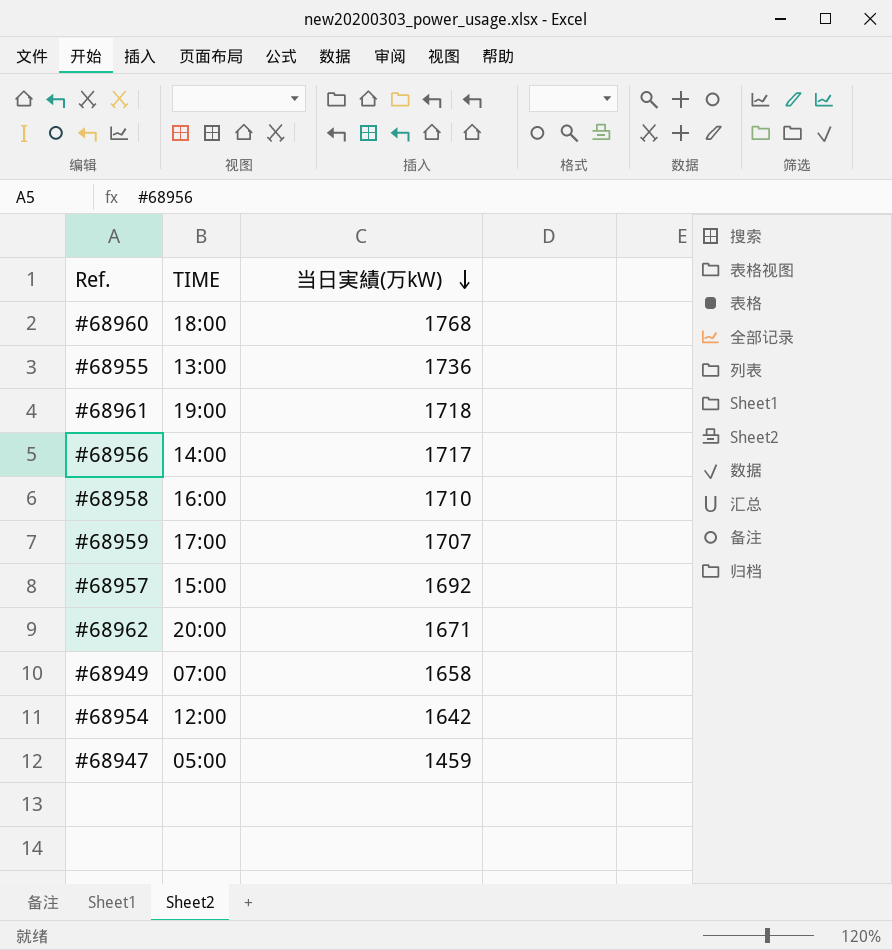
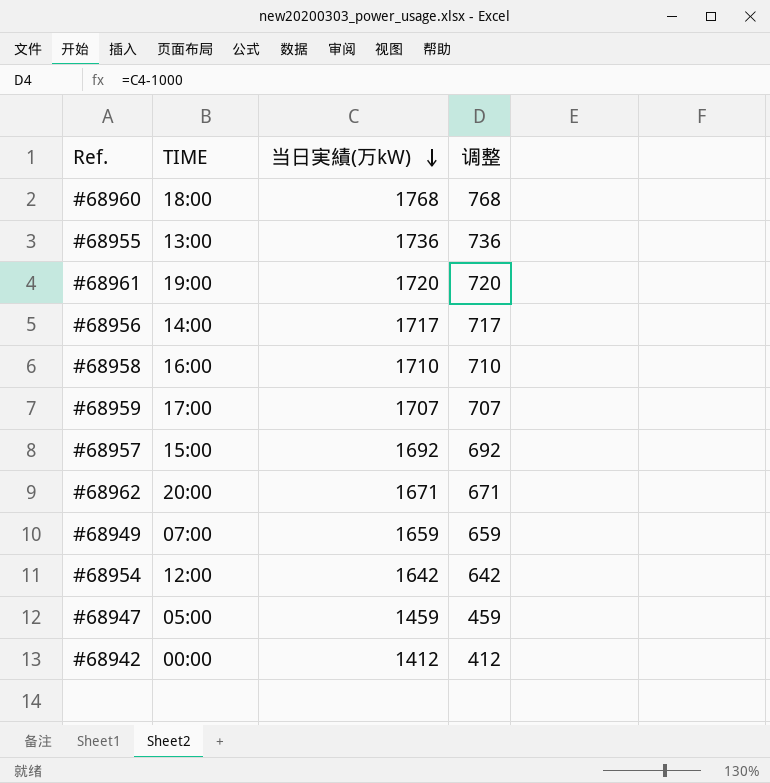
column 调整 | formula: none -> [当日実績(万kW)] - 1000
#68961 | 当日実績(万kW): 1718 -> 1720
#68949 | 当日実績(万kW): 1658 -> 1659
row #68942: none -> 00:00 | 1412 | 412

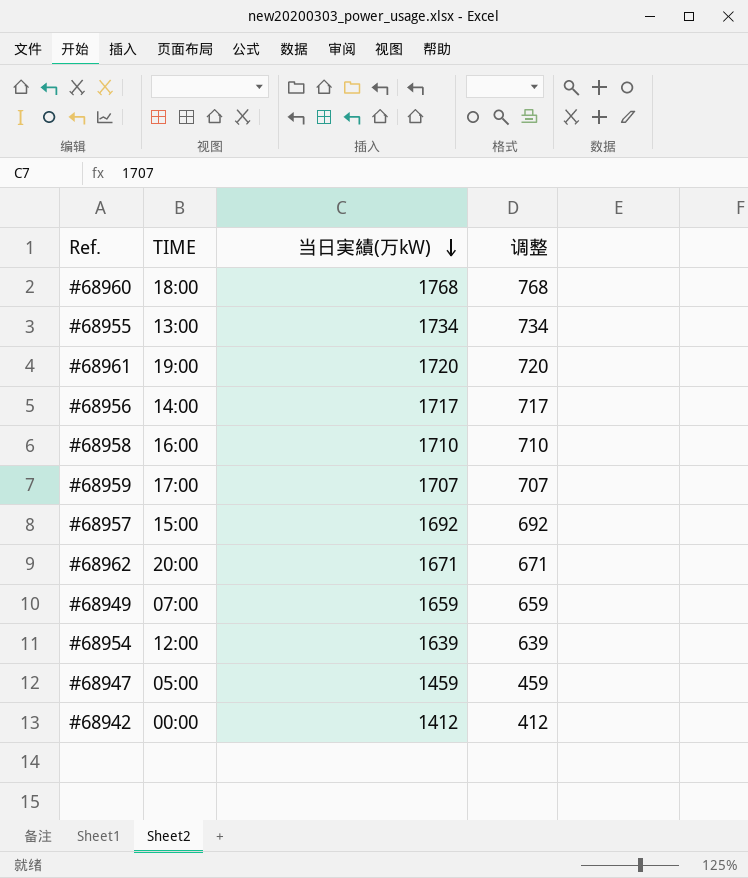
#68955 | 当日実績(万kW): 1736 -> 1734
#68955 | 调整: 736 -> 734
#68954 | 当日実績(万kW): 1642 -> 1639
#68954 | 调整: 642 -> 639

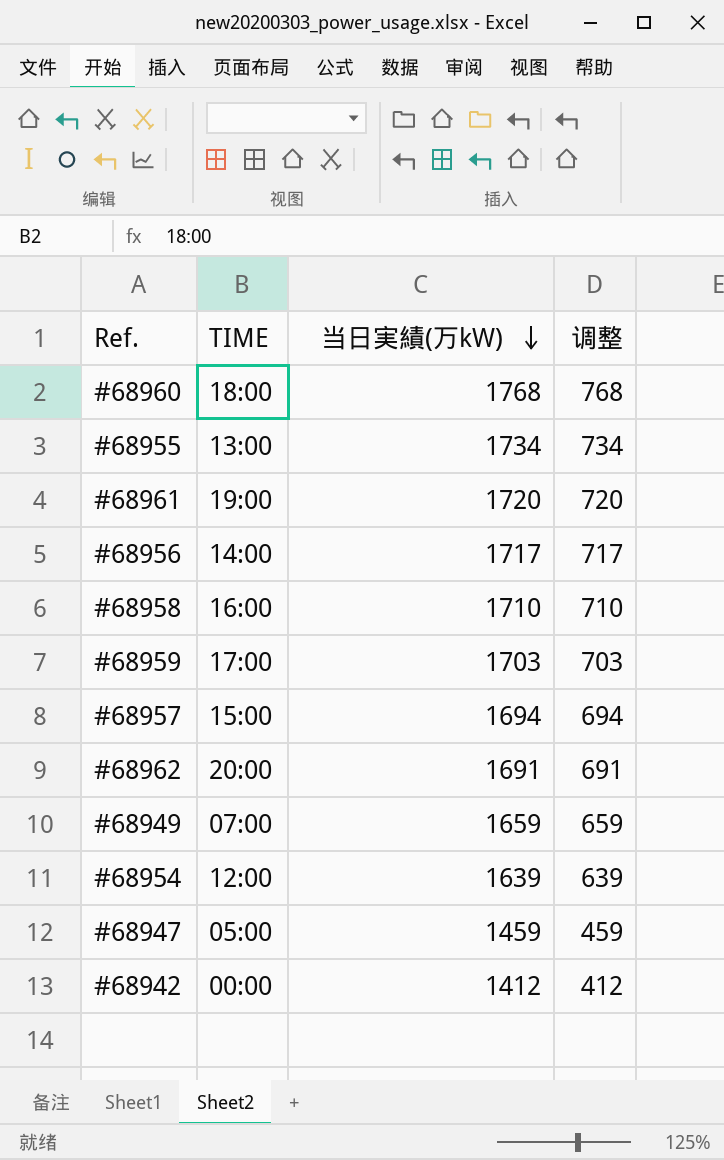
#68959 | 当日実績(万kW): 1707 -> 1703
#68959 | 调整: 707 -> 703
#68957 | 当日実績(万kW): 1692 -> 1694
#68957 | 调整: 692 -> 694
#68962 | 当日実績(万kW): 1671 -> 1691
#68962 | 调整: 671 -> 691

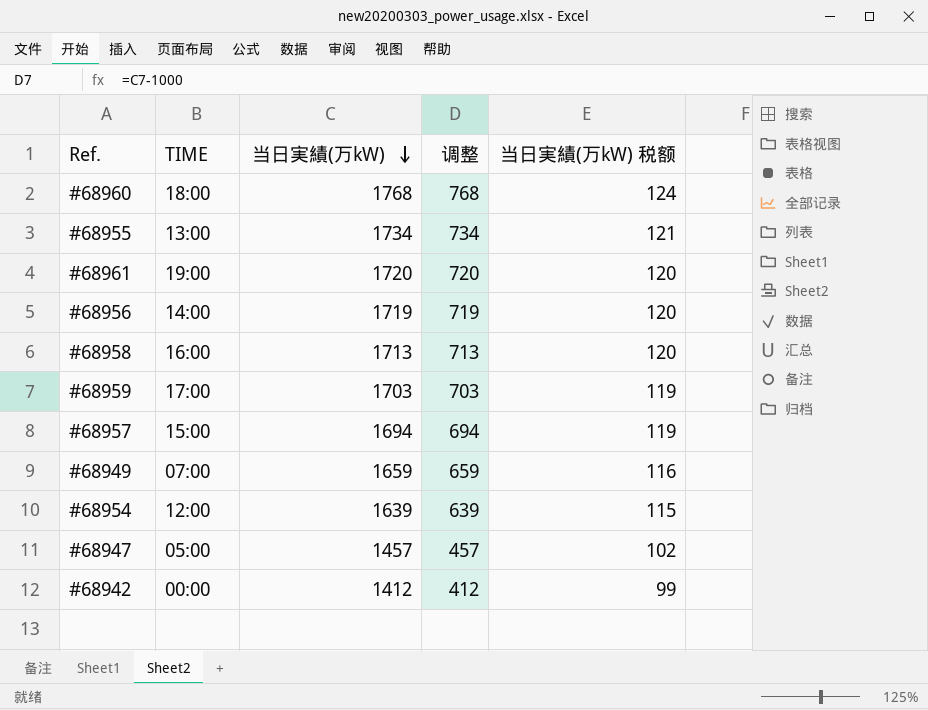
column 当日実績(万kW) 税额 | formula: none -> [当日実績(万kW)] * 0.07
row #68962: 20:00 | 1691 | 691 -> none
#68956 | 当日実績(万kW): 1717 -> 1719
#68956 | 调整: 717 -> 719
#68958 | 当日実績(万kW): 1710 -> 1713
#68958 | 调整: 710 -> 713
#68947 | 当日実績(万kW): 1459 -> 1457
#68947 | 调整: 459 -> 457

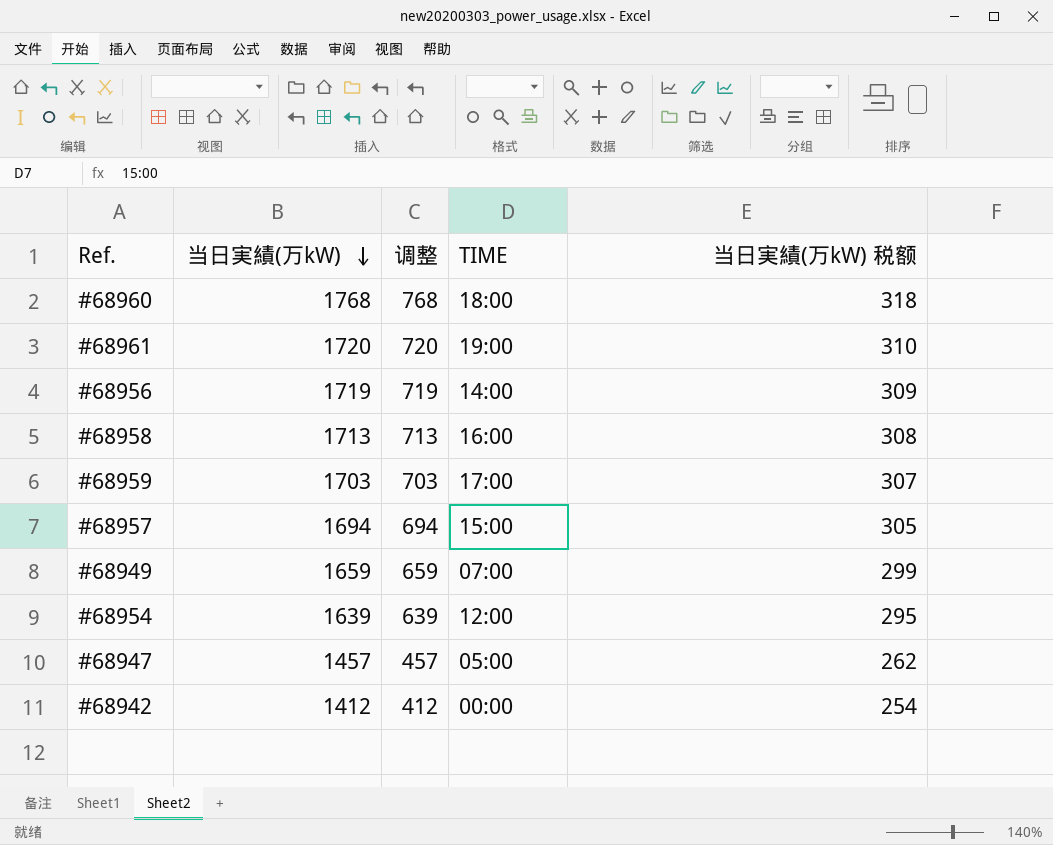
column TIME | position: 2 -> 4
column 当日実績(万kW) 税额 | formula: [当日実績(万kW)] * 0.07 -> [当日実績(万kW)] * 0.18
row #68955: 13:00 | 1734 | 734 | 121 -> none

